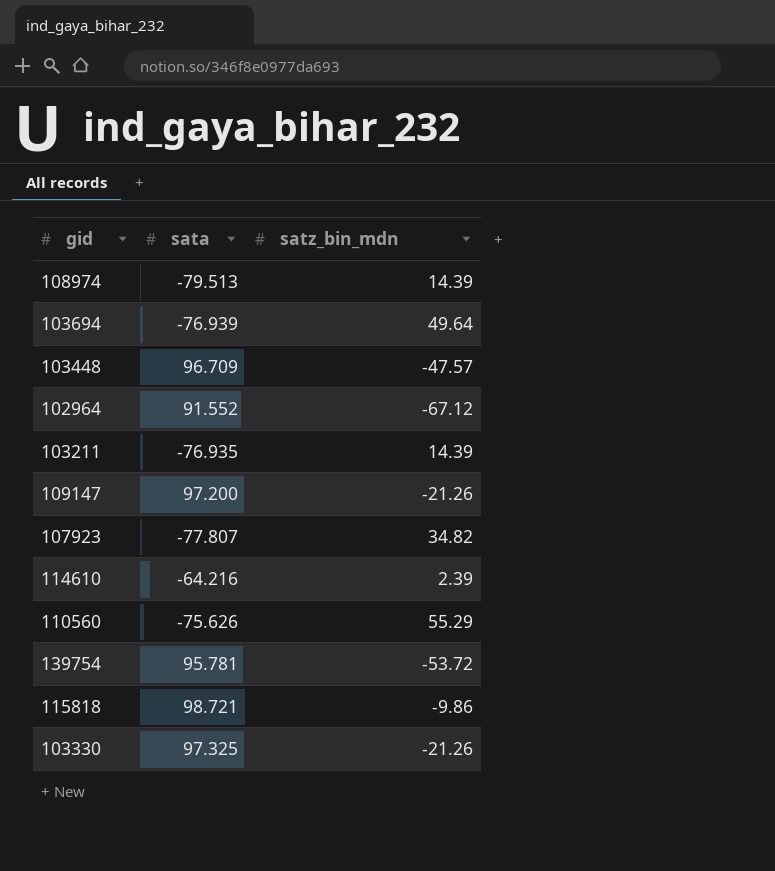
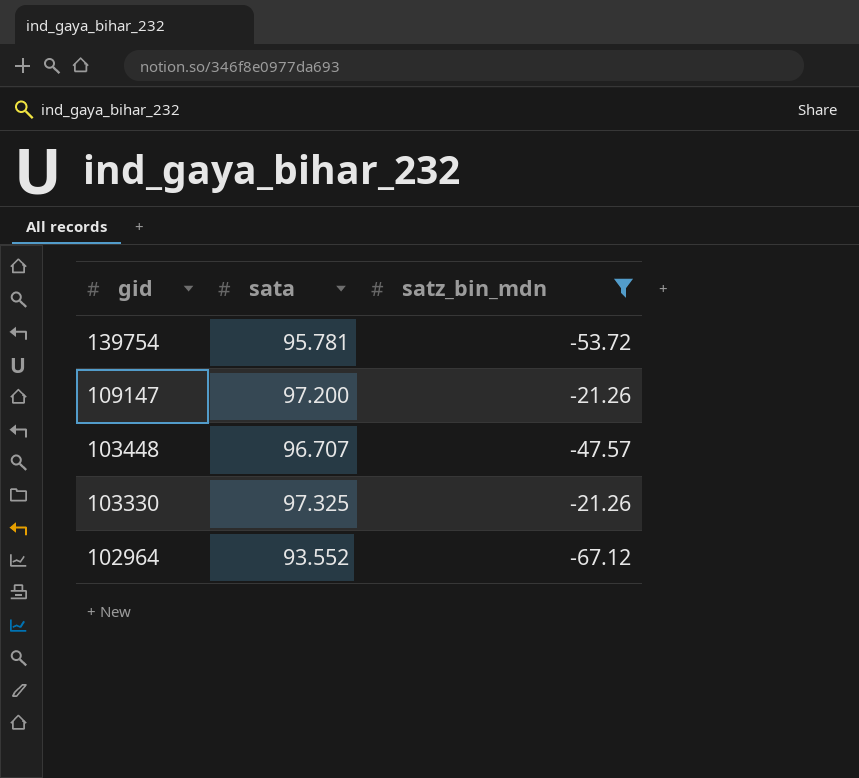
filter: none -> satz_bin_mdn <= -21.26
row order: none -> gid descending
103448 | sata: 96.709 -> 96.707
102964 | sata: 91.552 -> 93.552

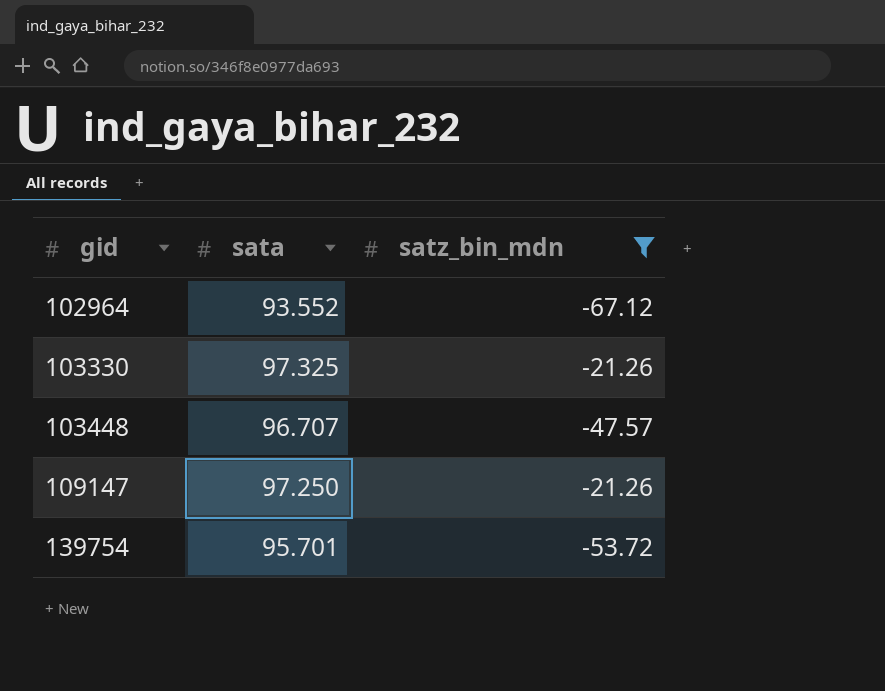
row order: gid descending -> gid ascending
109147 | sata: 97.200 -> 97.250
139754 | sata: 95.781 -> 95.701

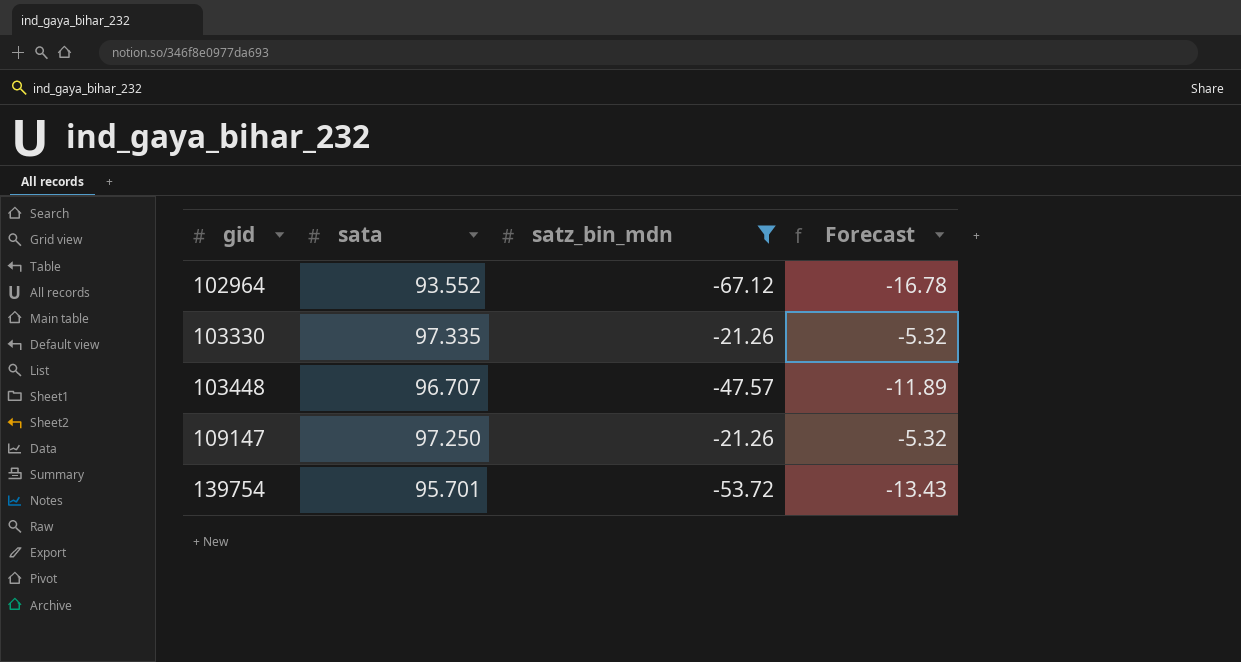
column Forecast | formula: none -> [satz_bin_mdn] * 0.25
103330 | sata: 97.325 -> 97.335

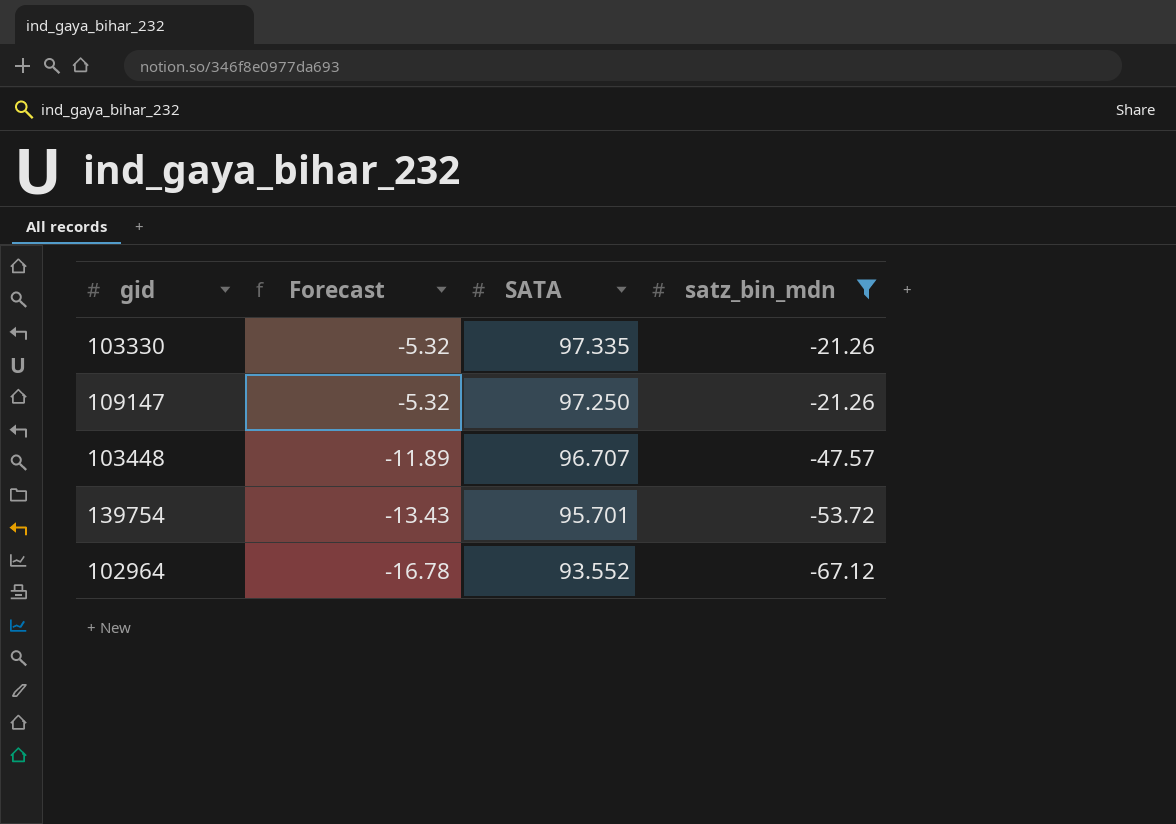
row order: gid ascending -> Forecast descending
column Forecast | position: 4 -> 2
column name: sata -> SATA

